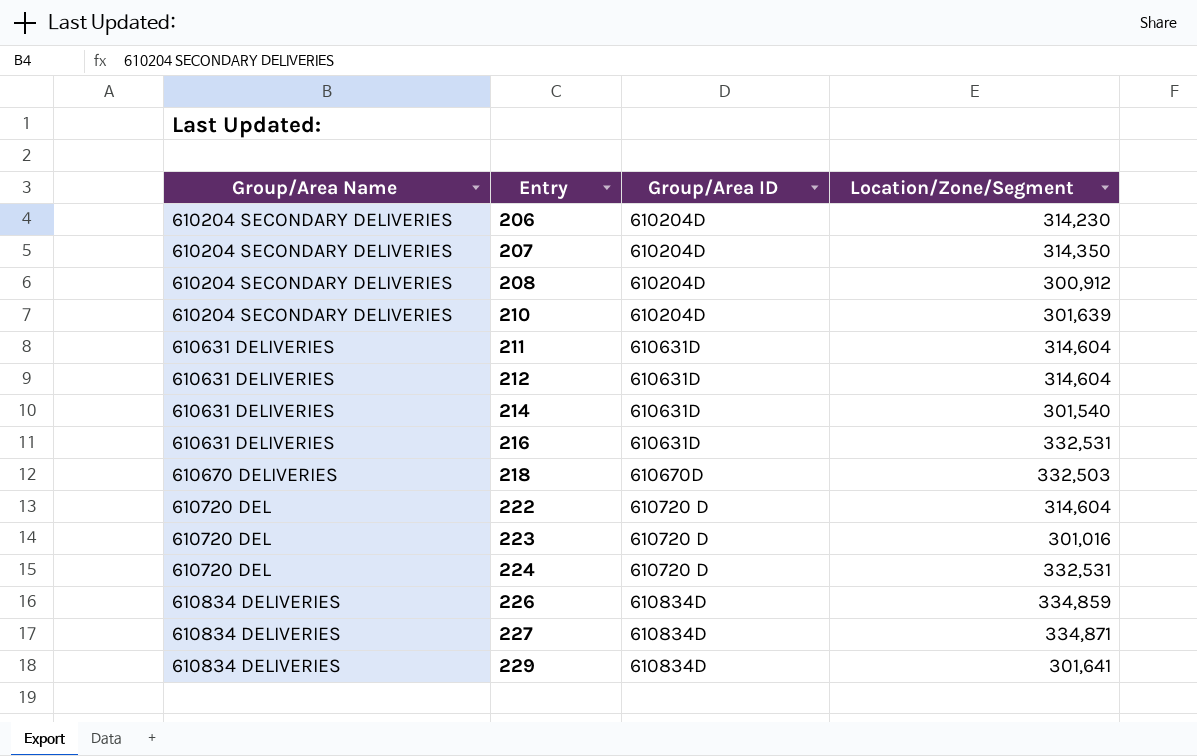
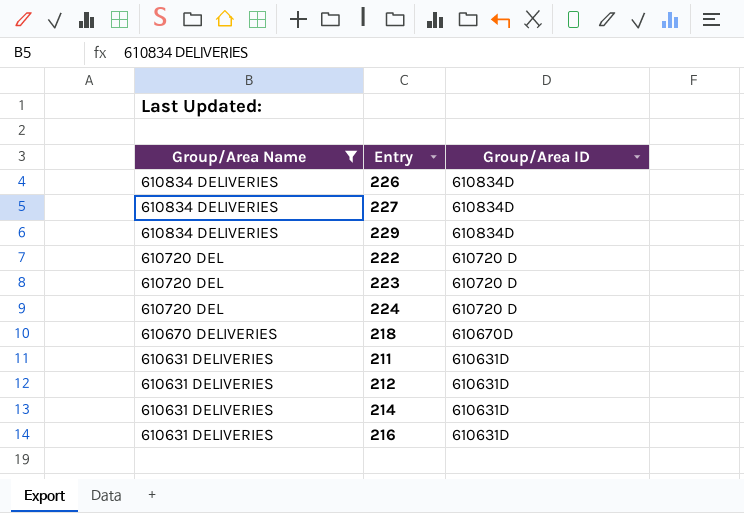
filter: none -> Group/Area Name != 610204 SECONDARY DELIVERIES
row order: Group/Area Name ascending -> Group/Area Name descending
column Location/Zone/Segment | position: 4 -> none

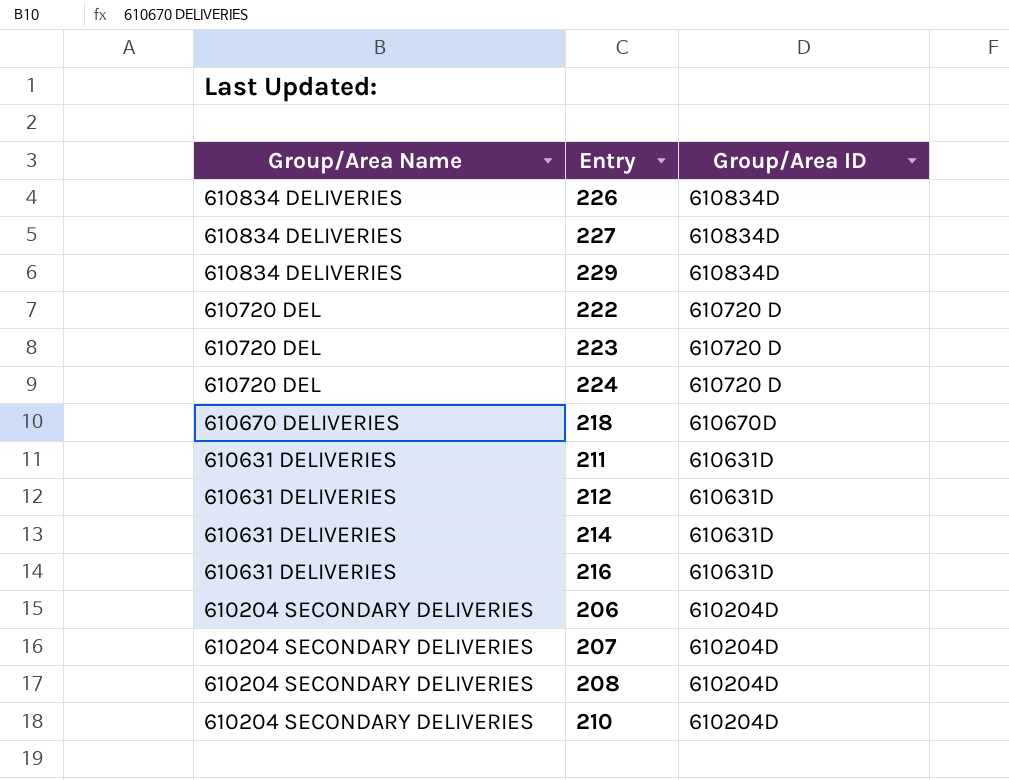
filter: Group/Area Name != 610204 SECONDARY DELIVERIES -> none

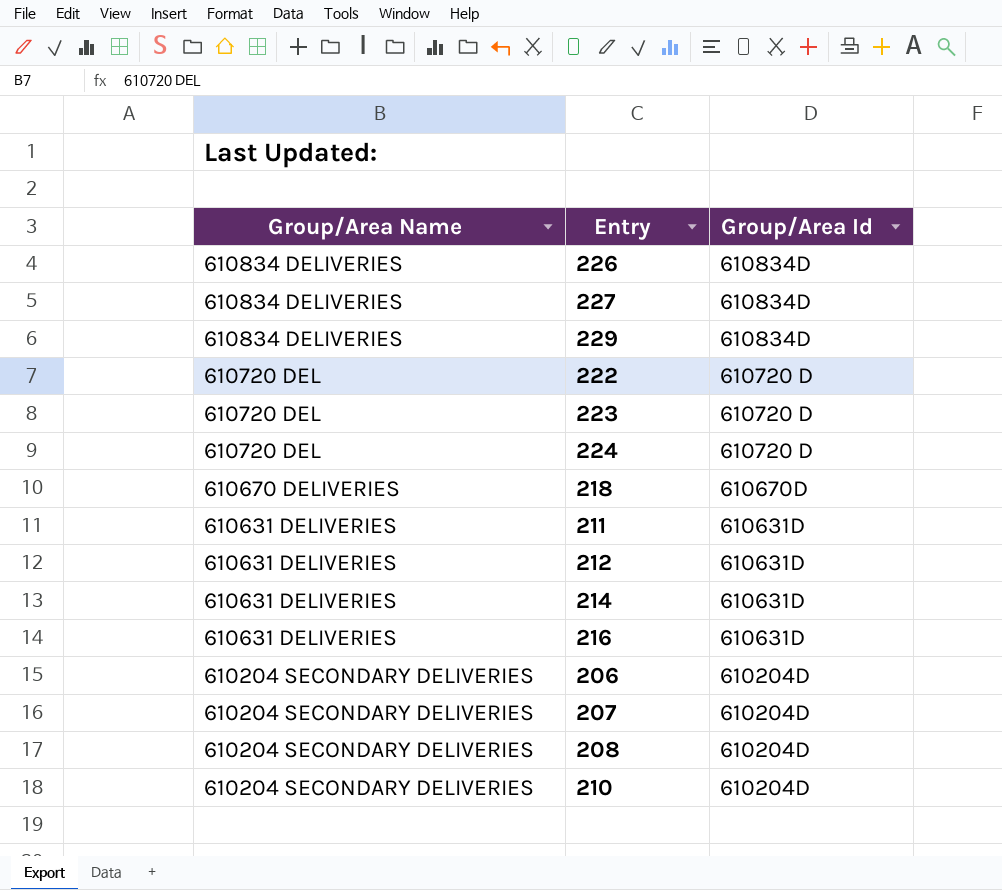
column name: Group/Area ID -> Group/Area Id

